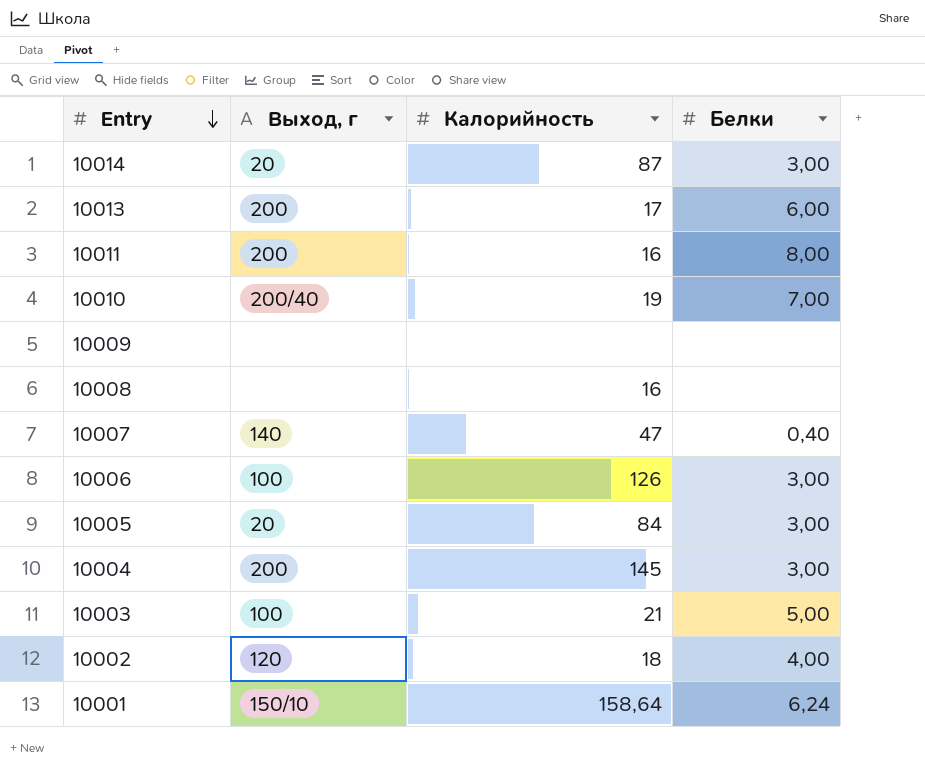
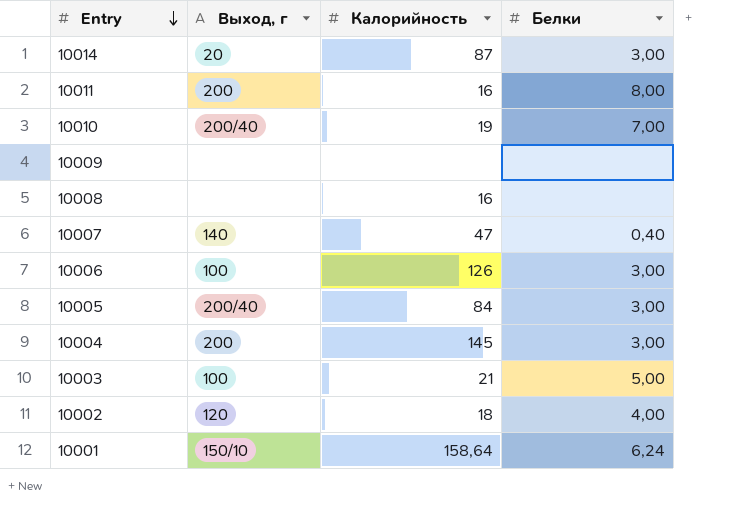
row 10013: 200 | 17 | 6,00 -> none
10005 | Выход, г: 20 -> 200/40

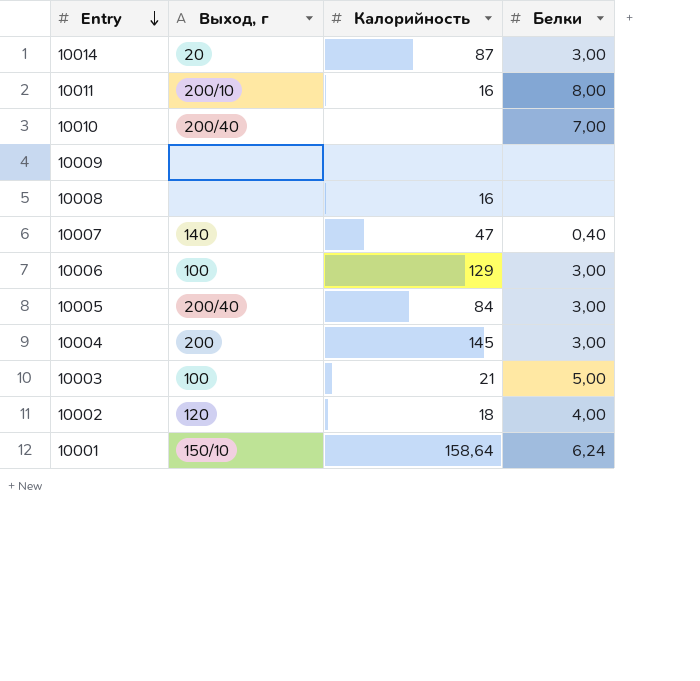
10011 | Выход, г: 200 -> 200/10
10010 | Калорийность: 19 -> none
10006 | Калорийность: 126 -> 129

